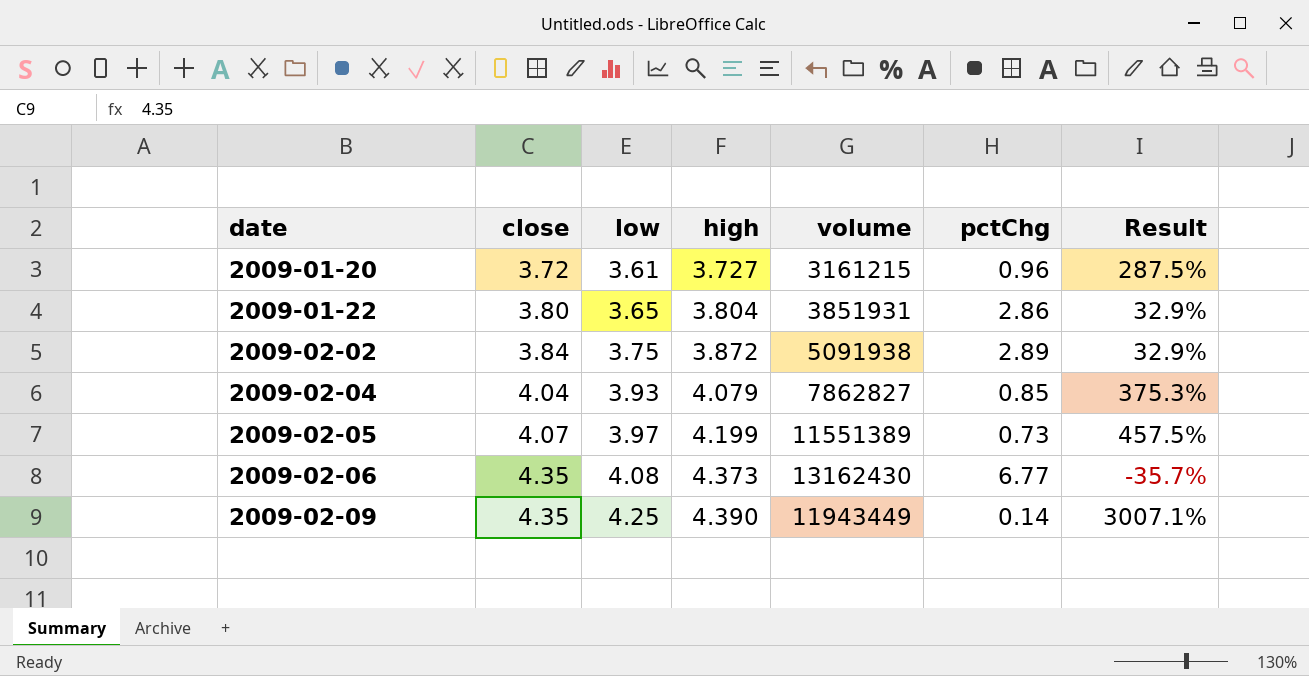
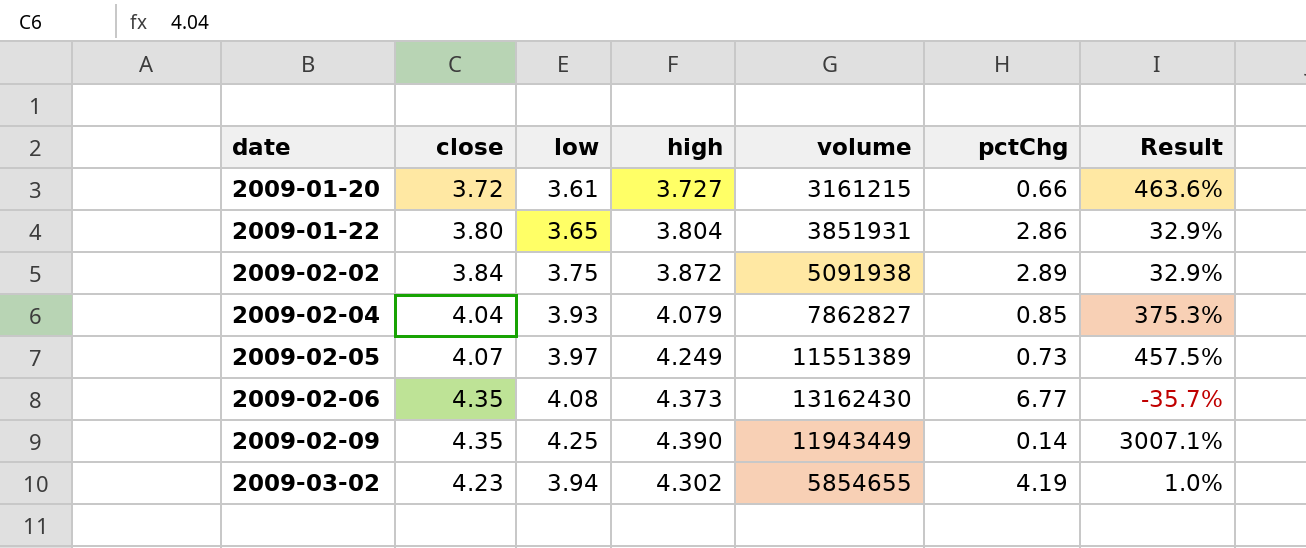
2009-01-20 | pctChg: 0.96 -> 0.66
2009-01-20 | Result: 287.5% -> 463.6%
2009-02-05 | high: 4.199 -> 4.249
row 2009-03-02: none -> 4.23 | 3.94 | 4.302 | 5854655 | 4.19 | 1.0%

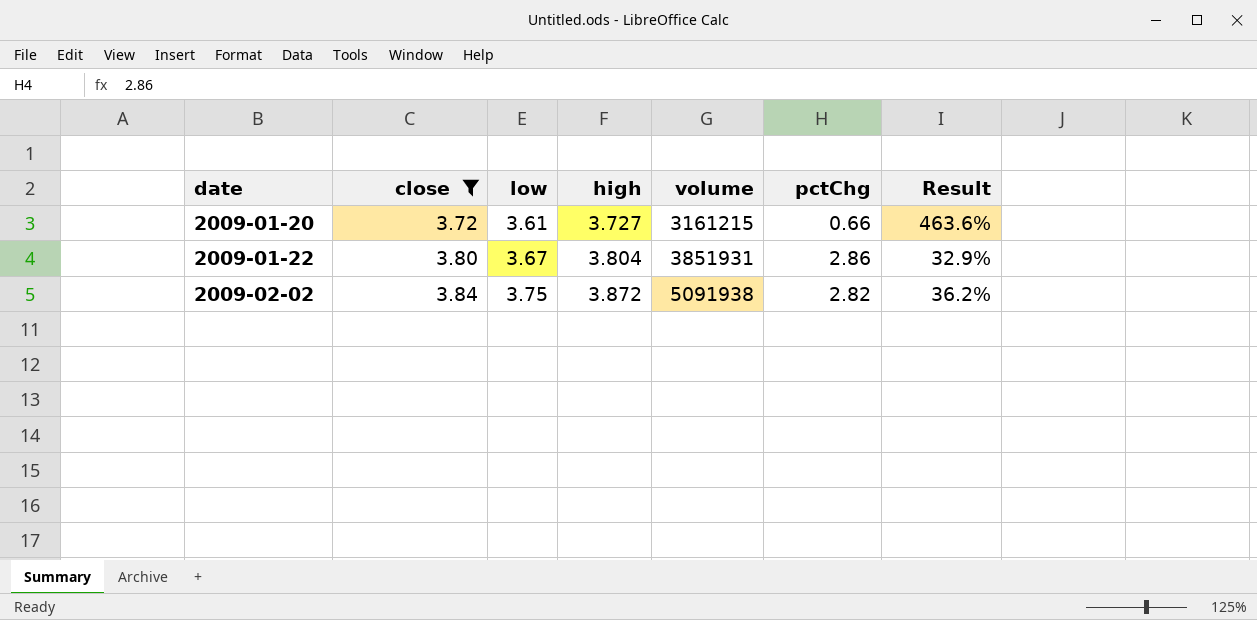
filter: none -> close <= 3.84
2009-01-22 | low: 3.65 -> 3.67
2009-02-02 | pctChg: 2.89 -> 2.82
2009-02-02 | Result: 32.9% -> 36.2%

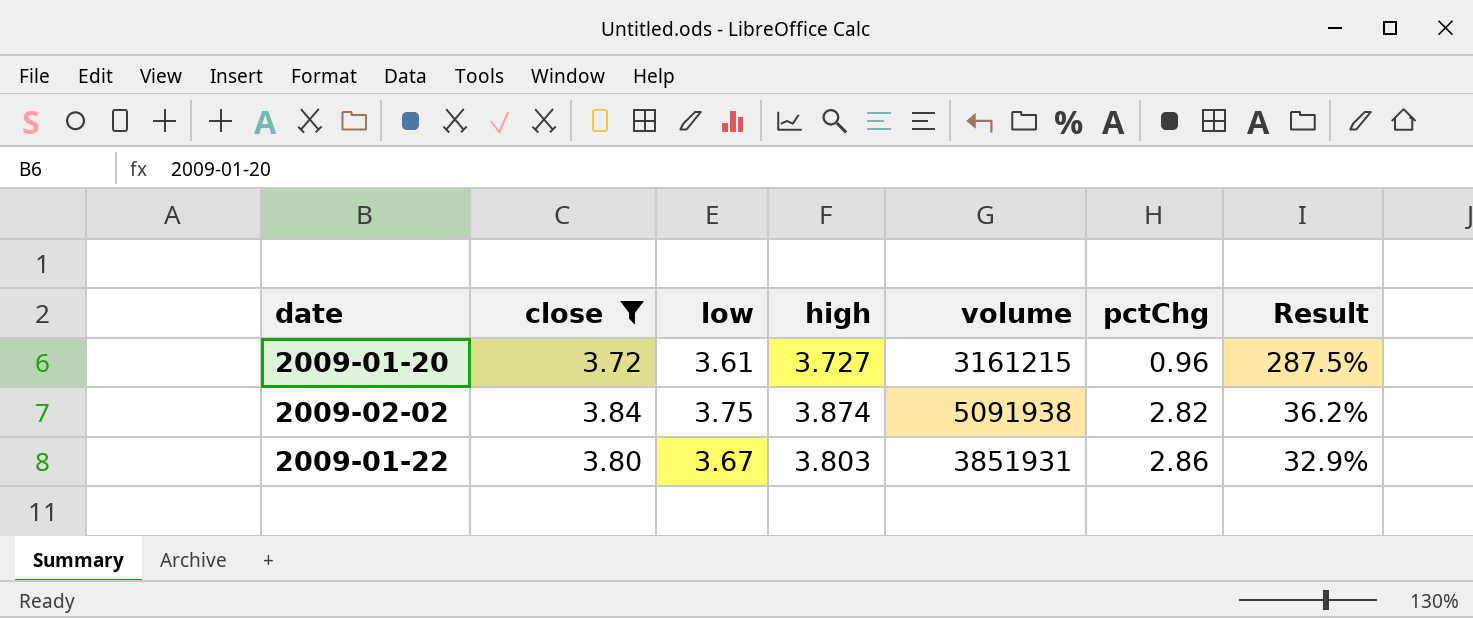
row order: date ascending -> pctChg ascending
2009-01-20 | pctChg: 0.66 -> 0.96
2009-01-20 | Result: 463.6% -> 287.5%
2009-02-02 | high: 3.872 -> 3.874
2009-01-22 | high: 3.804 -> 3.803

